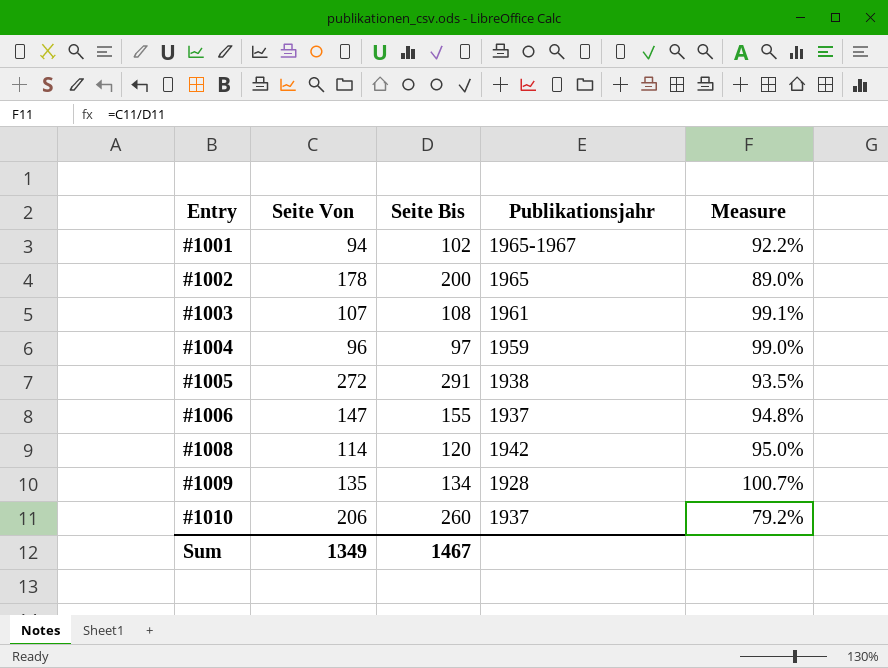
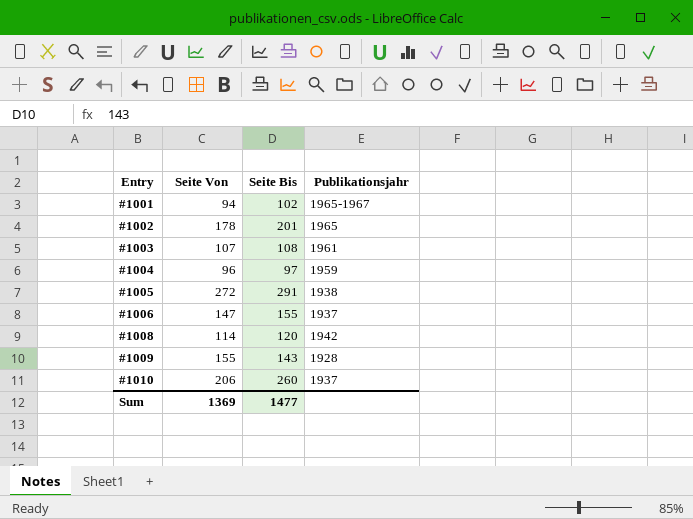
column Measure | formula: [Seite Von] / [Seite Bis] -> none
#1002 | Seite Bis: 200 -> 201
#1009 | Seite Von: 135 -> 155
#1009 | Seite Bis: 134 -> 143
Sum | Seite Von: 1349 -> 1369
Sum | Seite Bis: 1467 -> 1477

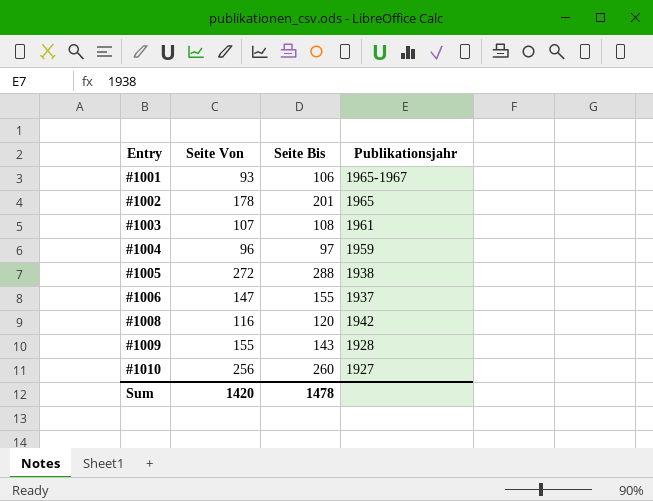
#1001 | Seite Von: 94 -> 93
#1001 | Seite Bis: 102 -> 106
#1005 | Seite Bis: 291 -> 288
#1008 | Seite Von: 114 -> 116
#1010 | Seite Von: 206 -> 256
#1010 | Publikationsjahr: 1937 -> 1927
Sum | Seite Von: 1369 -> 1420
Sum | Seite Bis: 1477 -> 1478

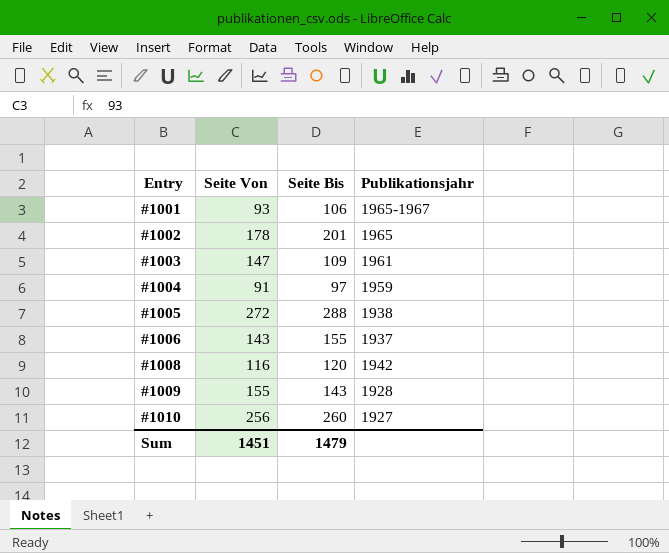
#1003 | Seite Von: 107 -> 147
#1003 | Seite Bis: 108 -> 109
#1004 | Seite Von: 96 -> 91
#1006 | Seite Von: 147 -> 143
Sum | Seite Von: 1420 -> 1451
Sum | Seite Bis: 1478 -> 1479

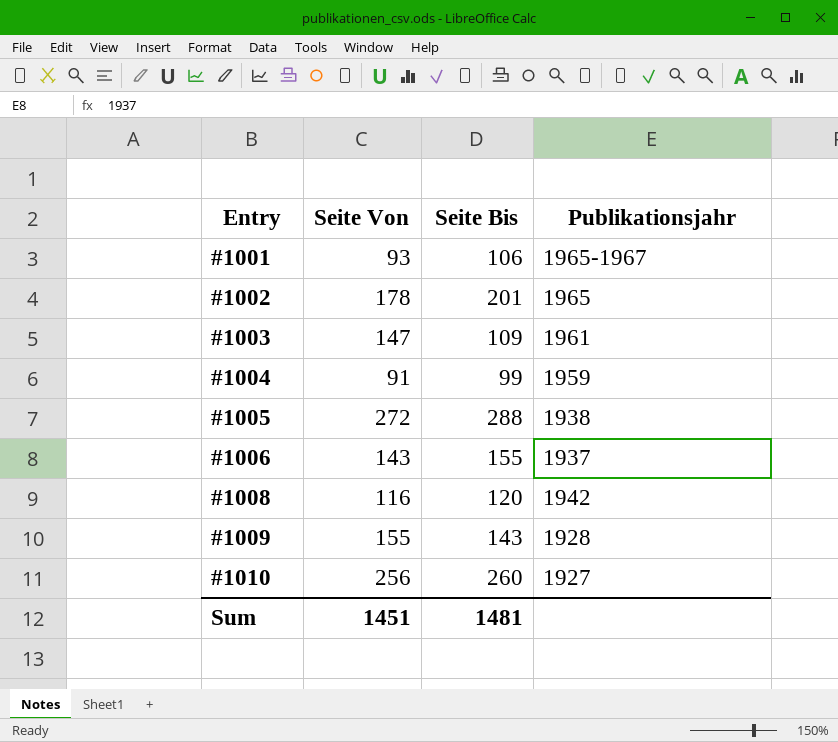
#1004 | Seite Bis: 97 -> 99
Sum | Seite Bis: 1479 -> 1481

